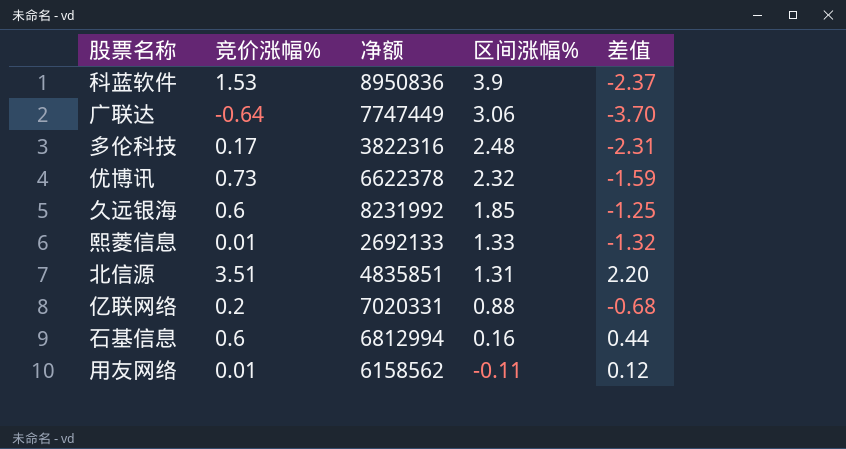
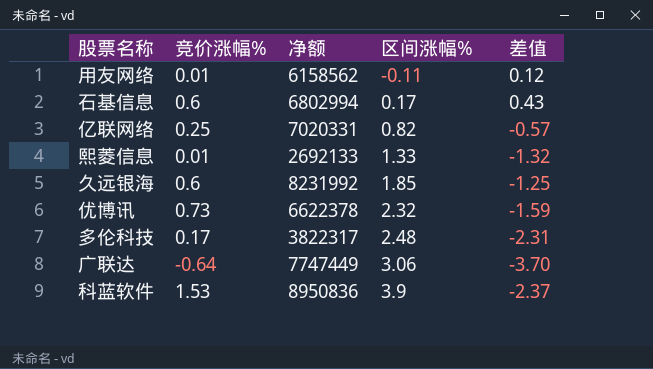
row order: 区间涨幅% descending -> 区间涨幅% ascending
row 北信源: 3.51 | 4835851 | 1.31 | 2.20 -> none
石基信息 | 净额: 6812994 -> 6802994
石基信息 | 区间涨幅%: 0.16 -> 0.17
石基信息 | 差值: 0.44 -> 0.43
亿联网络 | 竞价涨幅%: 0.2 -> 0.25
亿联网络 | 区间涨幅%: 0.88 -> 0.82
亿联网络 | 差值: -0.68 -> -0.57
多伦科技 | 净额: 3822316 -> 3822317

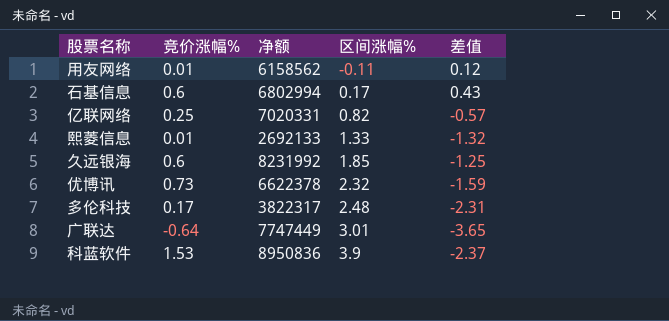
广联达 | 区间涨幅%: 3.06 -> 3.01
广联达 | 差值: -3.70 -> -3.65

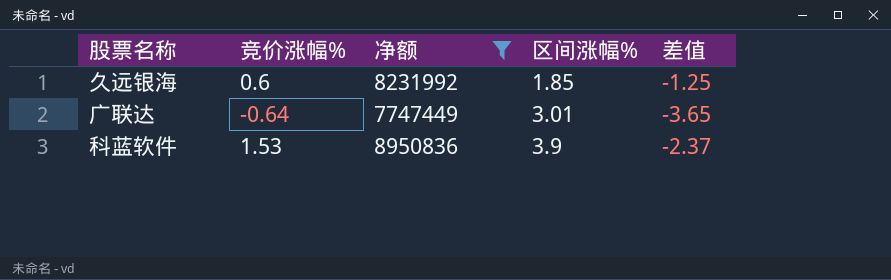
filter: none -> 净额 >= 7747449

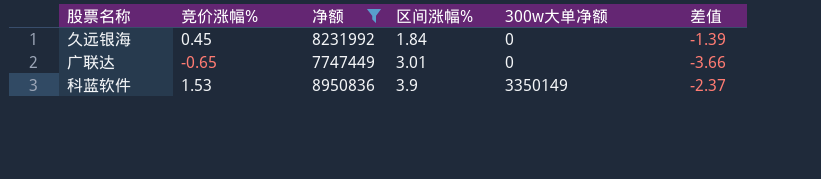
column 300w大单净额 | position: none -> 5
久远银海 | 竞价涨幅%: 0.6 -> 0.45
久远银海 | 区间涨幅%: 1.85 -> 1.84
久远银海 | 差值: -1.25 -> -1.39
广联达 | 竞价涨幅%: -0.64 -> -0.65
广联达 | 差值: -3.65 -> -3.66

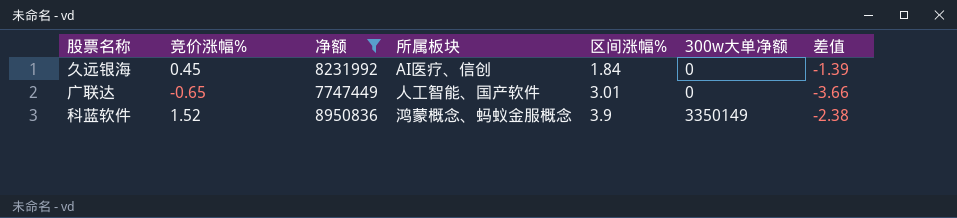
column 所属板块 | position: none -> 4
科蓝软件 | 竞价涨幅%: 1.53 -> 1.52
科蓝软件 | 差值: -2.37 -> -2.38

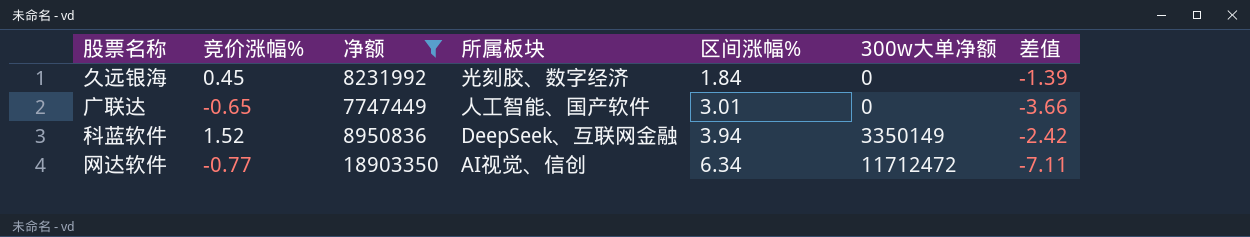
久远银海 | 所属板块: AI医疗、信创 -> 光刻胶、数字经济
科蓝软件 | 所属板块: 鸿蒙概念、蚂蚁金服概念 -> DeepSeek、互联网金融
科蓝软件 | 区间涨幅%: 3.9 -> 3.94
科蓝软件 | 差值: -2.38 -> -2.42
row 网达软件: none -> -0.77 | 18903350 | AI视觉、信创 | 6.34 | 11712472 | -7.11

